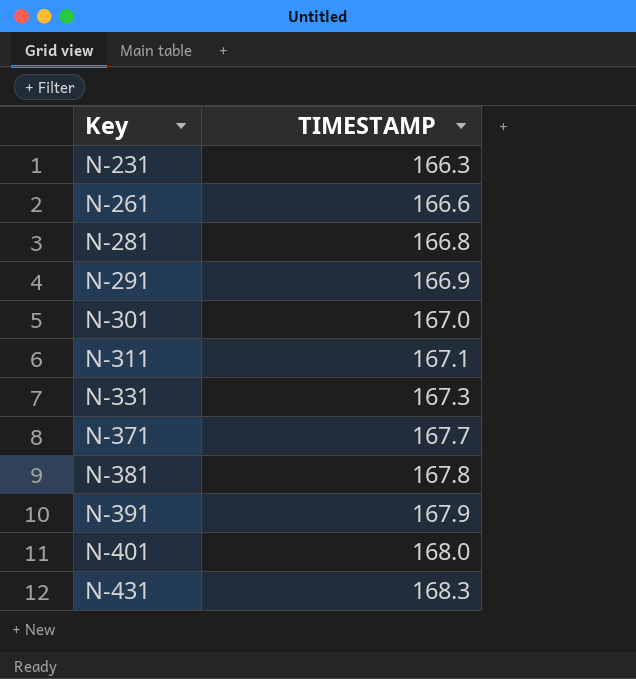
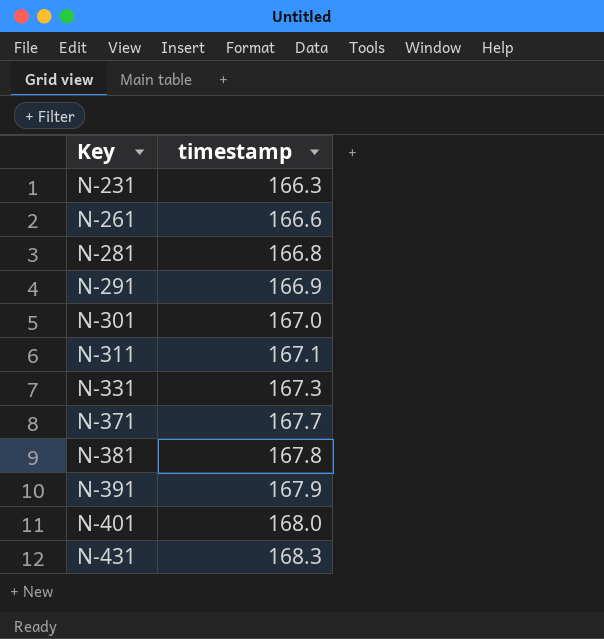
column name: TIMESTAMP -> timestamp

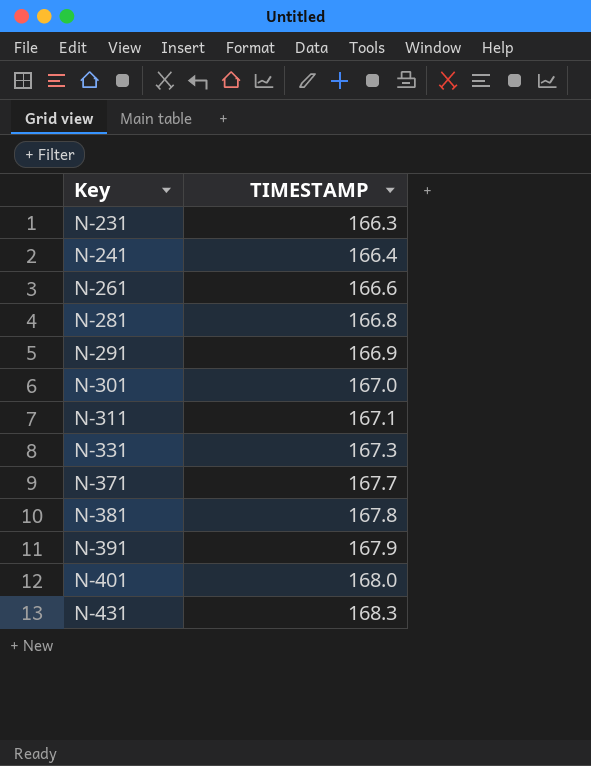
column name: timestamp -> TIMESTAMP
row N-241: none -> 166.4

